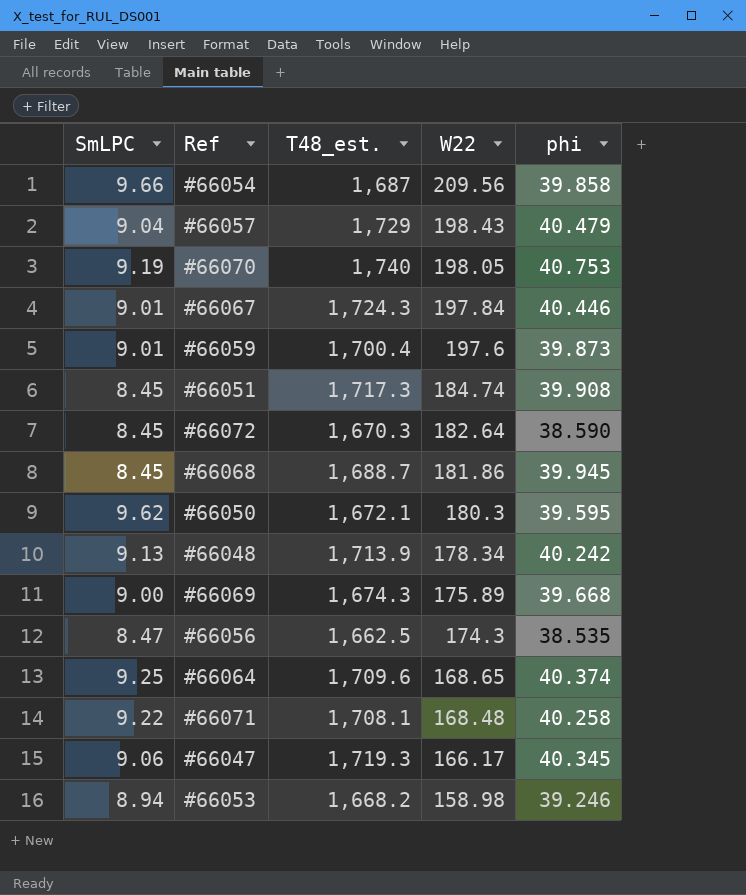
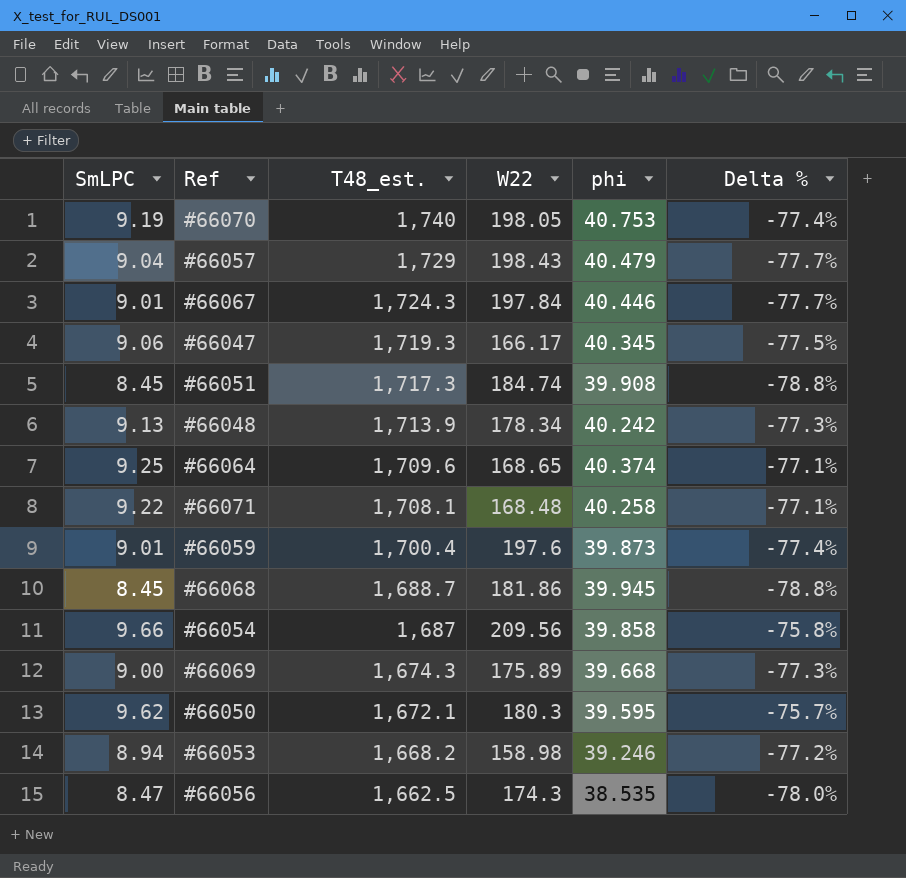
row order: W22 descending -> T48_est. descending
column Delta % | formula: none -> ([SmLPC] - [phi]) / [phi]
row #66072: 8.45 | 1,670.3 | 182.64 | 38.590 -> none

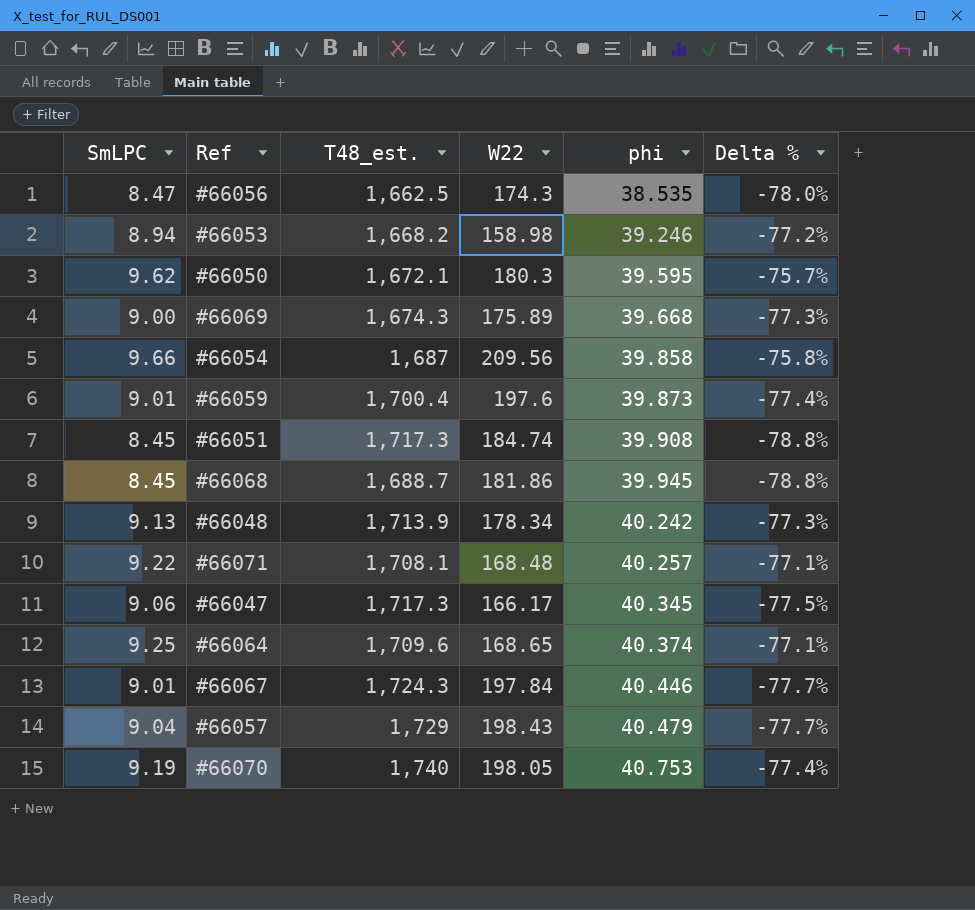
row order: T48_est. descending -> phi ascending
#66071 | phi: 40.258 -> 40.257
#66047 | T48_est.: 1,719.3 -> 1,717.3

